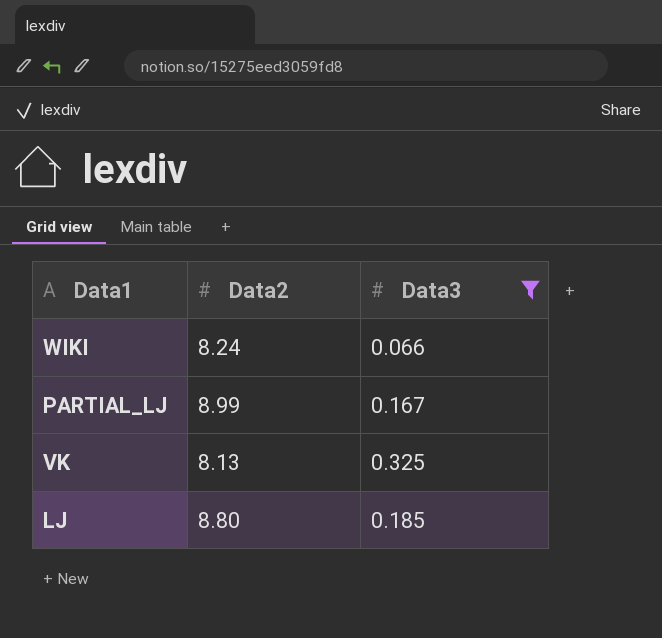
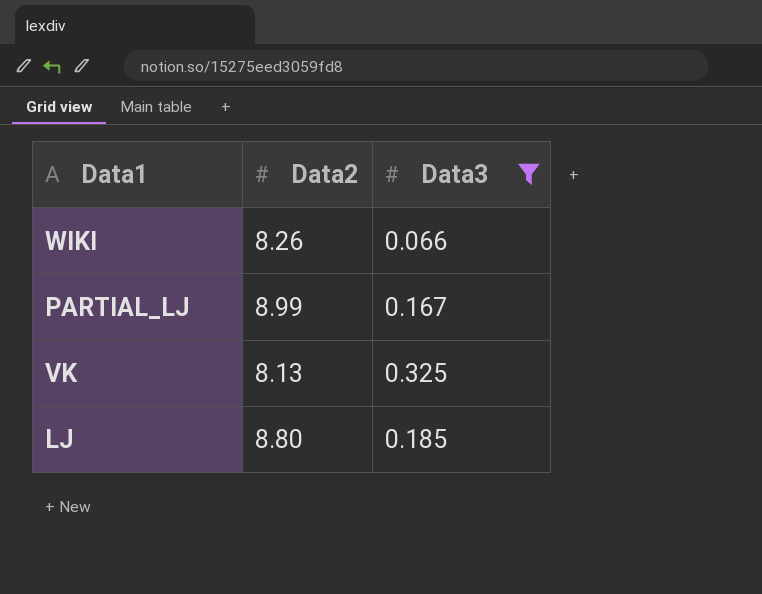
WIKI | Data2: 8.24 -> 8.26

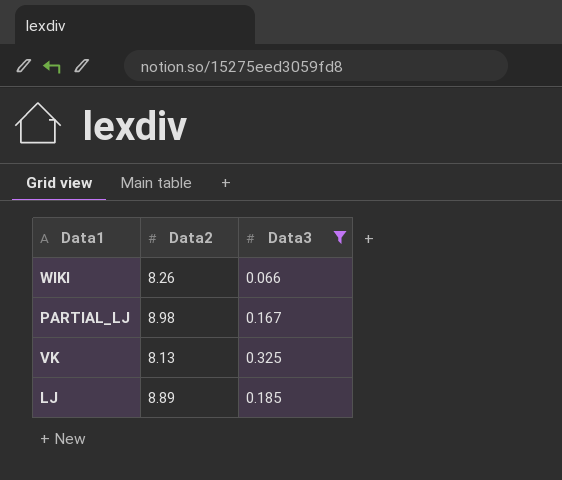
PARTIAL_LJ | Data2: 8.99 -> 8.98
LJ | Data2: 8.80 -> 8.89

